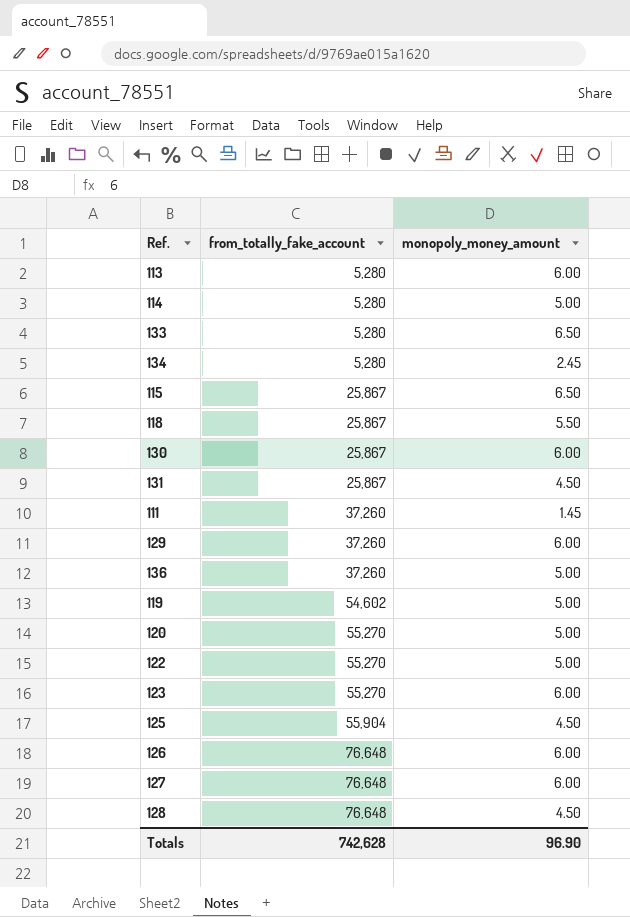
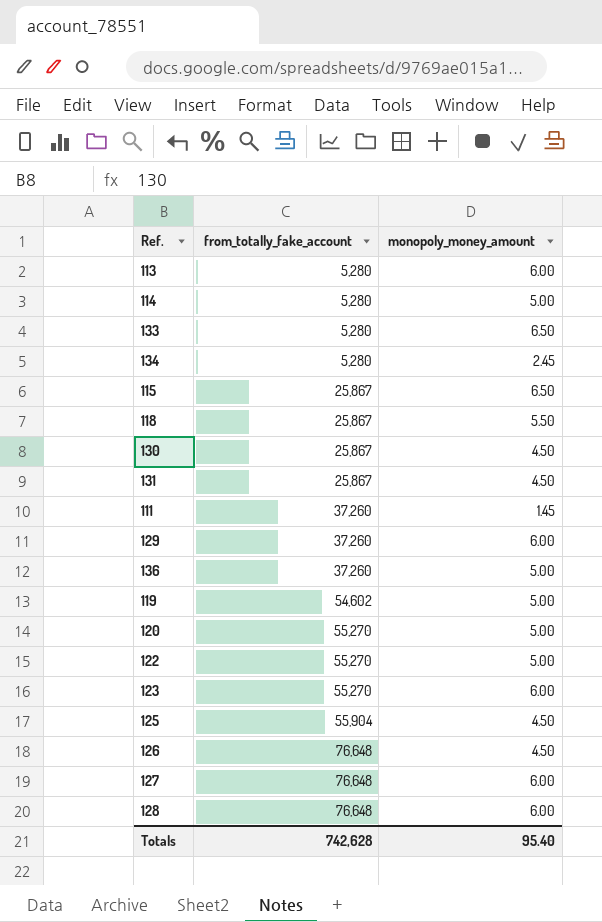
130 | monopoly_money_amount: 6.00 -> 4.50
126 | monopoly_money_amount: 6.00 -> 4.50
128 | monopoly_money_amount: 4.50 -> 6.00
Totals | monopoly_money_amount: 96.90 -> 95.40

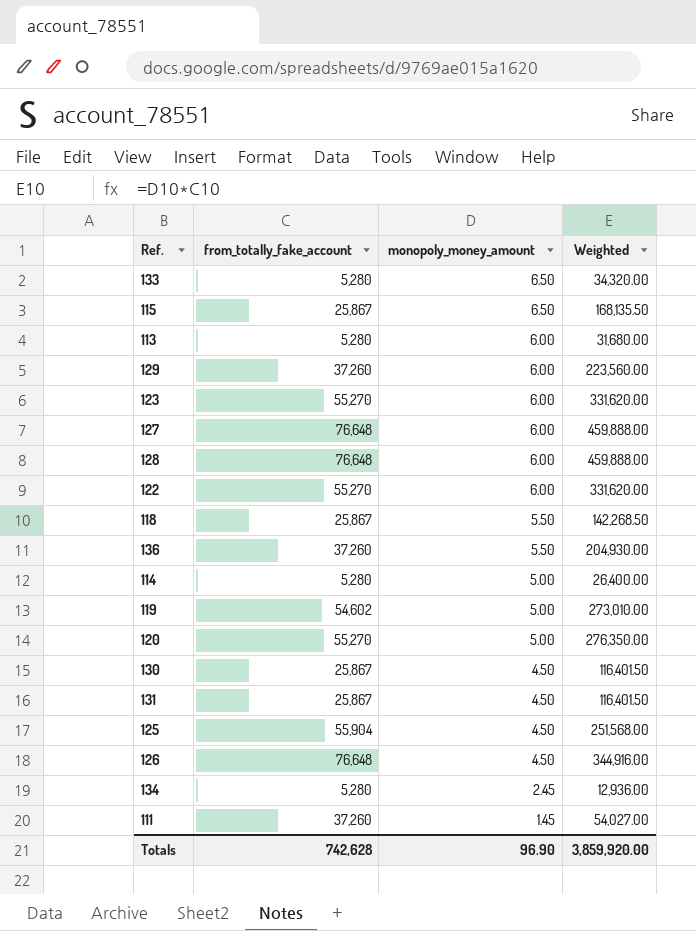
row order: from_totally_fake_account ascending -> monopoly_money_amount descending
column Weighted | formula: none -> [from_totally_fake_account] * [monopoly_money_amount]
122 | monopoly_money_amount: 5.00 -> 6.00
136 | monopoly_money_amount: 5.00 -> 5.50
Totals | monopoly_money_amount: 95.40 -> 96.90

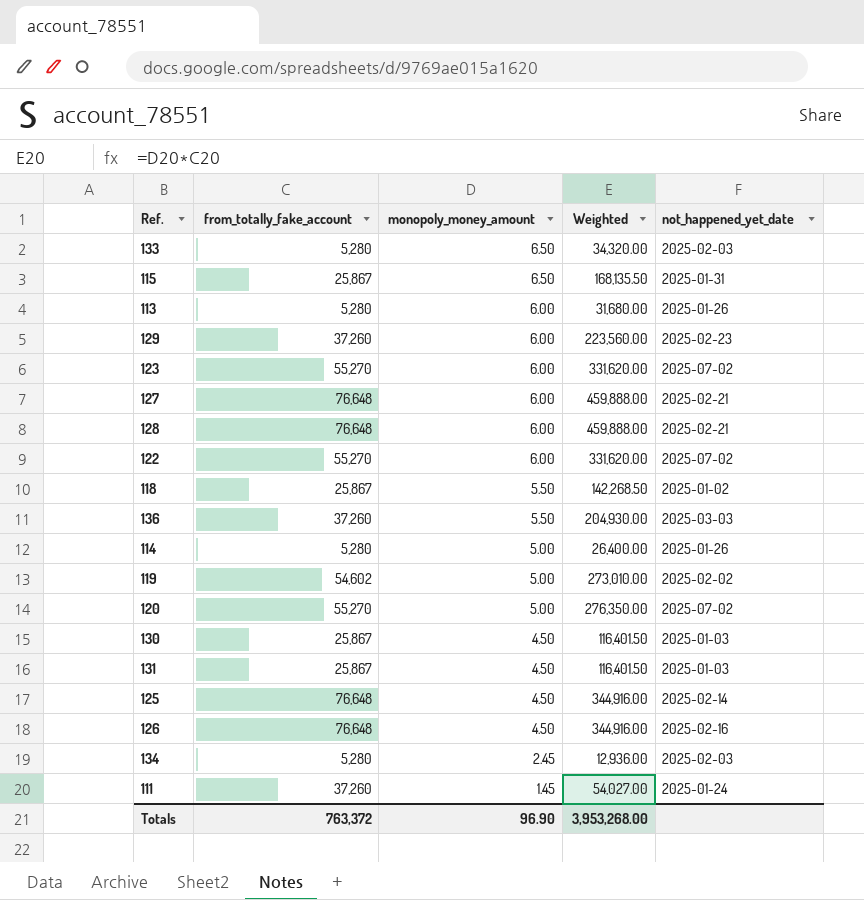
column not_happened_yet_date | position: none -> 5
125 | from_totally_fake_account: 55,904 -> 76,648
125 | Weighted: 251,568.00 -> 344,916.00
Totals | from_totally_fake_account: 742,628 -> 763,372
Totals | Weighted: 3,859,920.00 -> 3,953,268.00

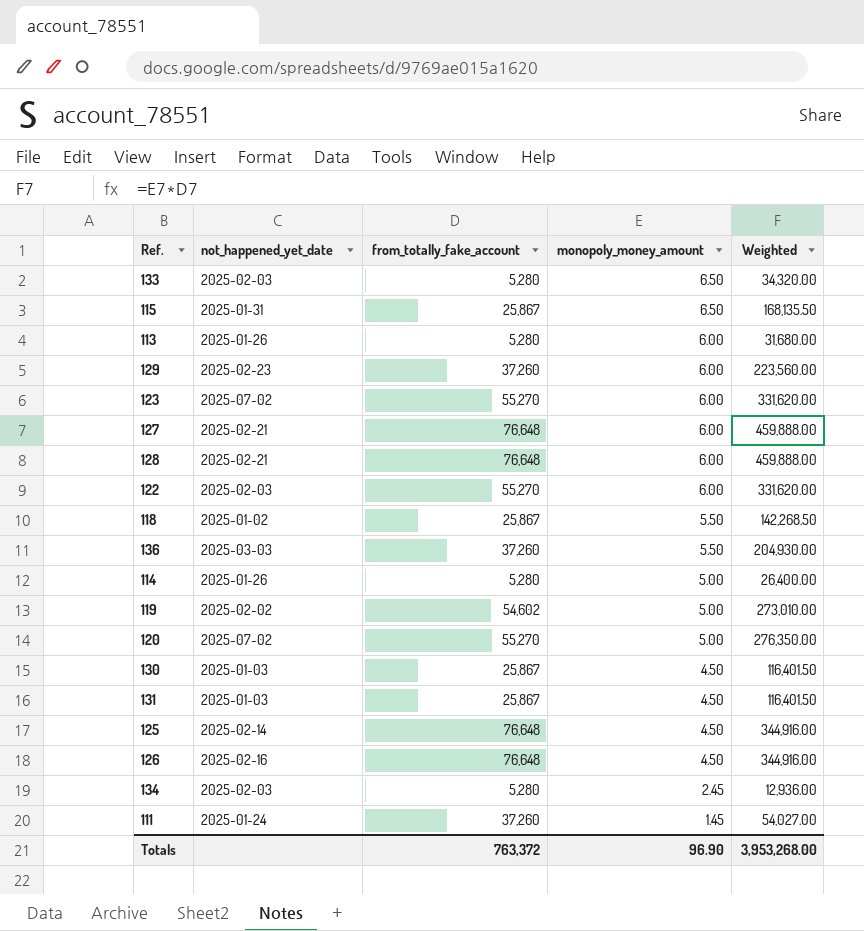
column not_happened_yet_date | position: 5 -> 2
122 | not_happened_yet_date: 2025-07-02 -> 2025-02-03

